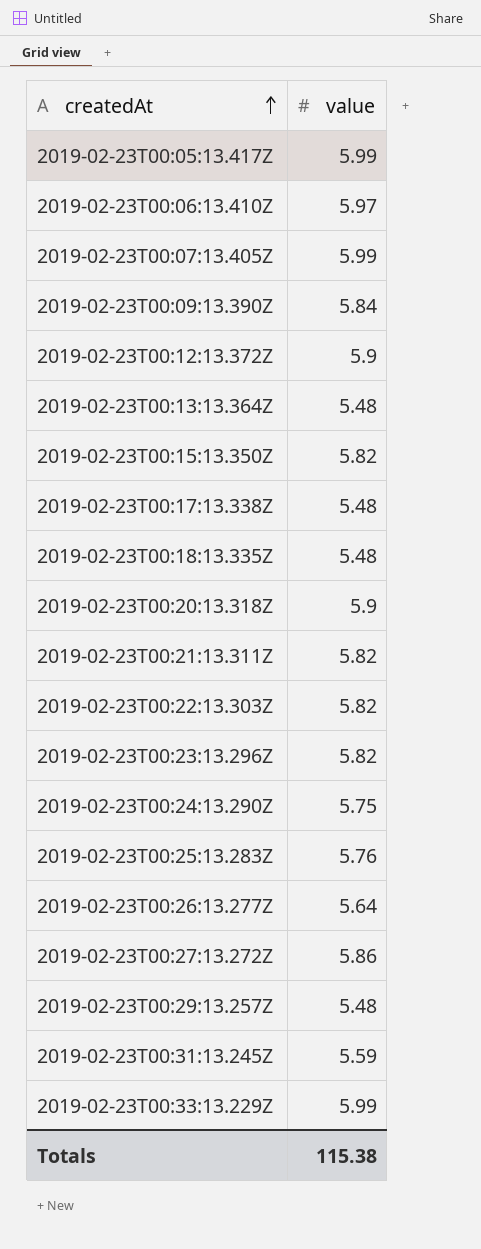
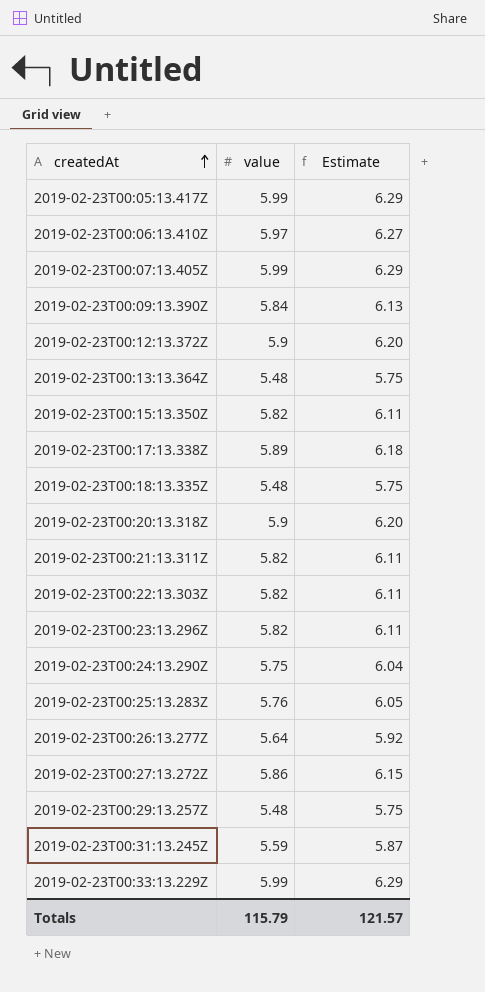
column Estimate | formula: none -> [value] * 1.05
2019-02-23T00:17:13.338Z | value: 5.48 -> 5.89
Totals | value: 115.38 -> 115.79

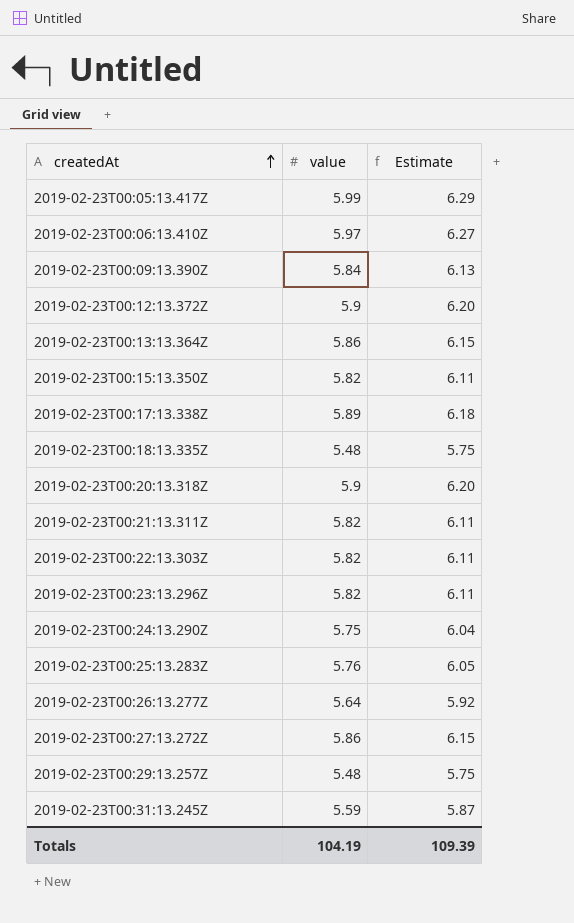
row 2019-02-23T00:07:13.405Z: 5.99 | 6.29 -> none
row 2019-02-23T00:33:13.229Z: 5.99 | 6.29 -> none
2019-02-23T00:13:13.364Z | value: 5.48 -> 5.86
2019-02-23T00:13:13.364Z | Estimate: 5.75 -> 6.15
Totals | value: 115.79 -> 104.19
Totals | Estimate: 121.57 -> 109.39

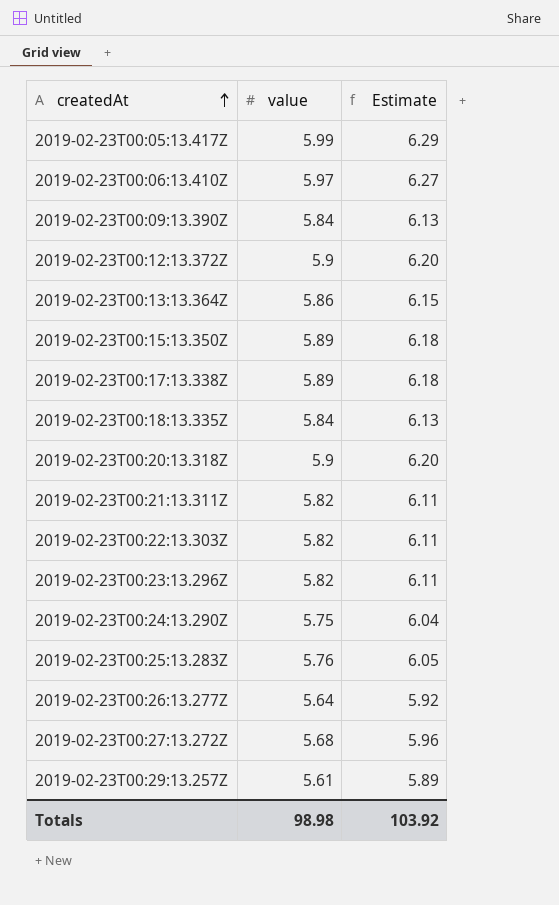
row 2019-02-23T00:31:13.245Z: 5.59 | 5.87 -> none
2019-02-23T00:15:13.350Z | value: 5.82 -> 5.89
2019-02-23T00:15:13.350Z | Estimate: 6.11 -> 6.18
2019-02-23T00:18:13.335Z | value: 5.48 -> 5.84
2019-02-23T00:18:13.335Z | Estimate: 5.75 -> 6.13
2019-02-23T00:27:13.272Z | value: 5.86 -> 5.68
2019-02-23T00:27:13.272Z | Estimate: 6.15 -> 5.96
2019-02-23T00:29:13.257Z | value: 5.48 -> 5.61
2019-02-23T00:29:13.257Z | Estimate: 5.75 -> 5.89
Totals | value: 104.19 -> 98.98
Totals | Estimate: 109.39 -> 103.92

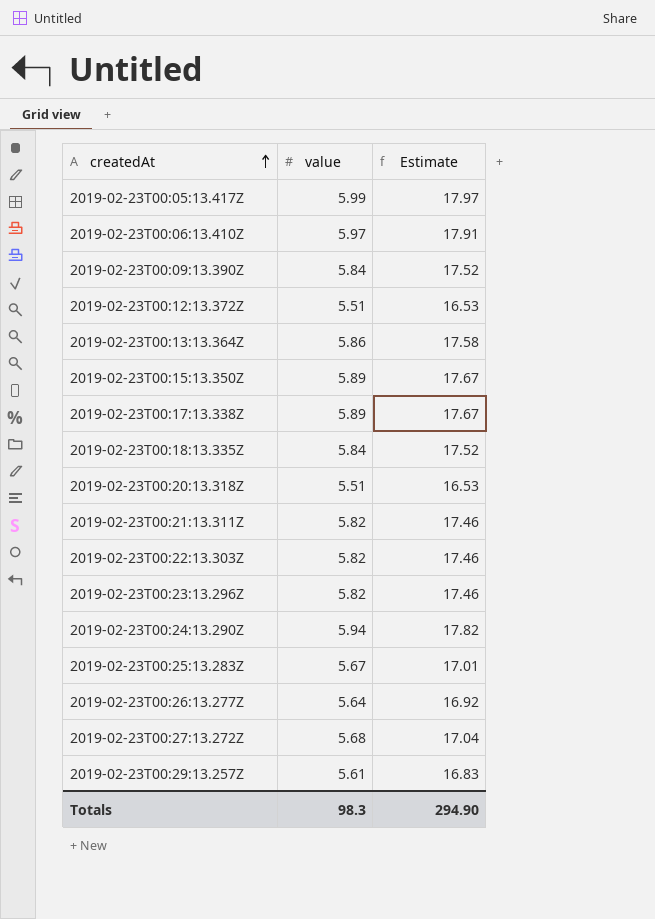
column Estimate | formula: [value] * 1.05 -> [value] * 3
2019-02-23T00:12:13.372Z | value: 5.9 -> 5.51
2019-02-23T00:20:13.318Z | value: 5.9 -> 5.51
2019-02-23T00:24:13.290Z | value: 5.75 -> 5.94
2019-02-23T00:25:13.283Z | value: 5.76 -> 5.67
Totals | value: 98.98 -> 98.3
Totals | Estimate: 103.92 -> 294.90

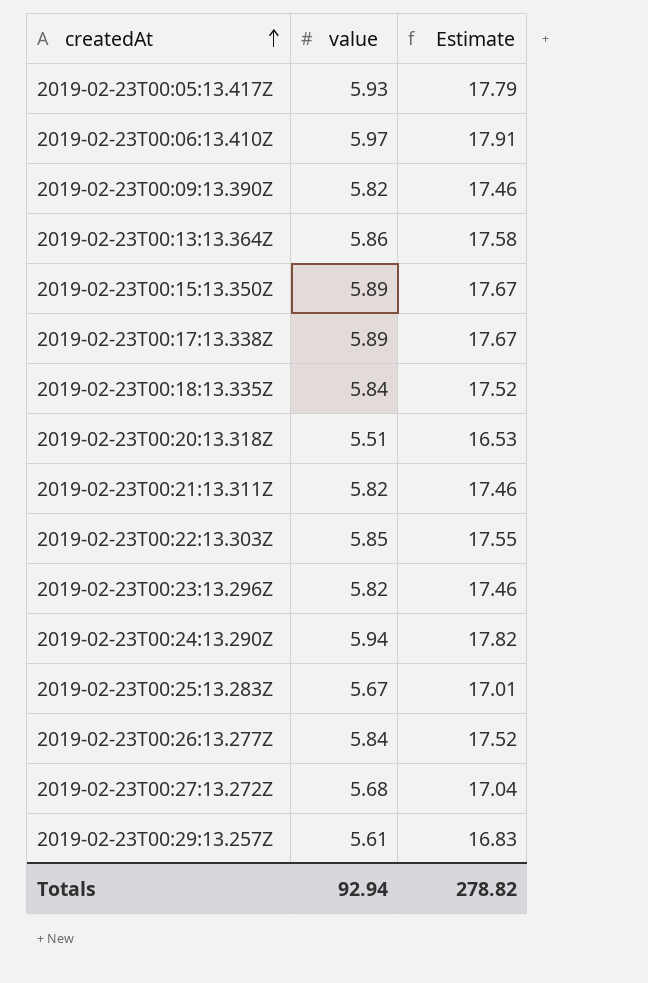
row 2019-02-23T00:12:13.372Z: 5.51 | 16.53 -> none
2019-02-23T00:05:13.417Z | value: 5.99 -> 5.93
2019-02-23T00:05:13.417Z | Estimate: 17.97 -> 17.79
2019-02-23T00:09:13.390Z | value: 5.84 -> 5.82
2019-02-23T00:09:13.390Z | Estimate: 17.52 -> 17.46
2019-02-23T00:22:13.303Z | value: 5.82 -> 5.85
2019-02-23T00:22:13.303Z | Estimate: 17.46 -> 17.55
2019-02-23T00:26:13.277Z | value: 5.64 -> 5.84
2019-02-23T00:26:13.277Z | Estimate: 16.92 -> 17.52
Totals | value: 98.3 -> 92.94
Totals | Estimate: 294.90 -> 278.82

